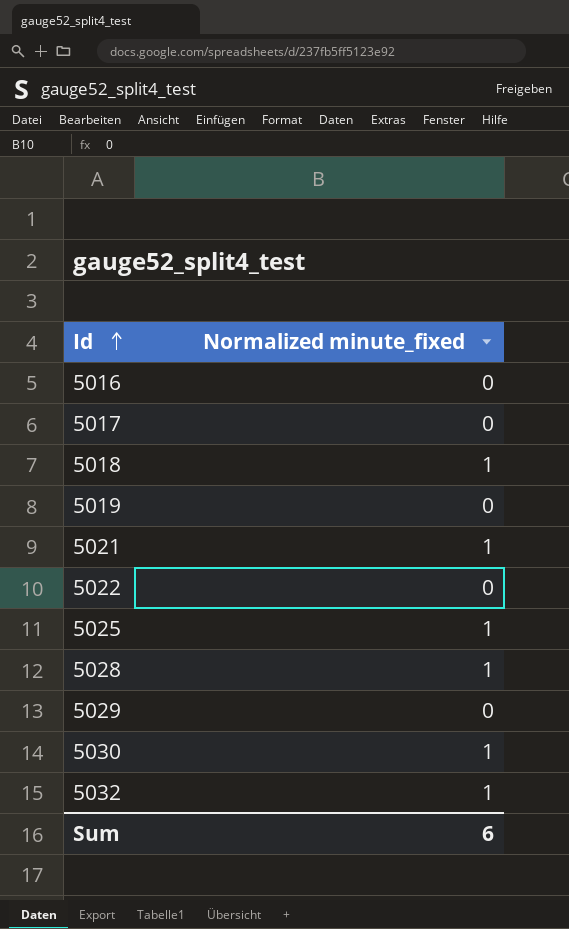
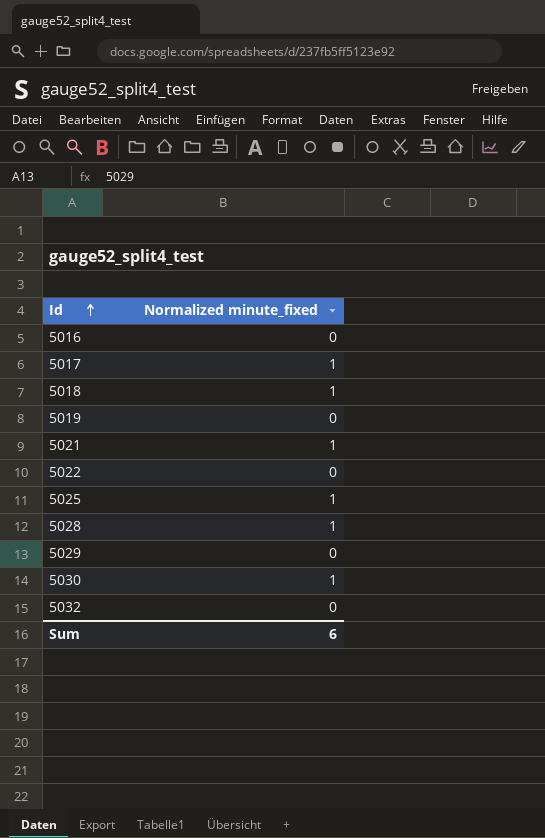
5017 | Normalized minute_fixed: 0 -> 1
5032 | Normalized minute_fixed: 1 -> 0

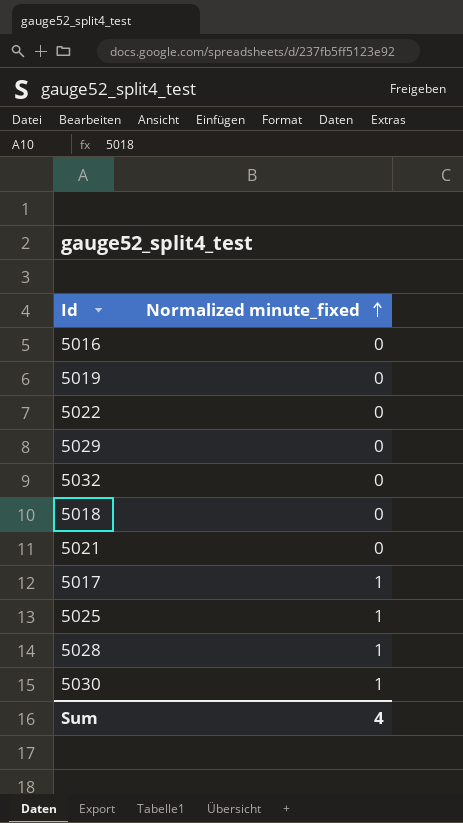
row order: Id ascending -> Normalized minute_fixed ascending
5018 | Normalized minute_fixed: 1 -> 0
5021 | Normalized minute_fixed: 1 -> 0
Sum | Normalized minute_fixed: 6 -> 4

